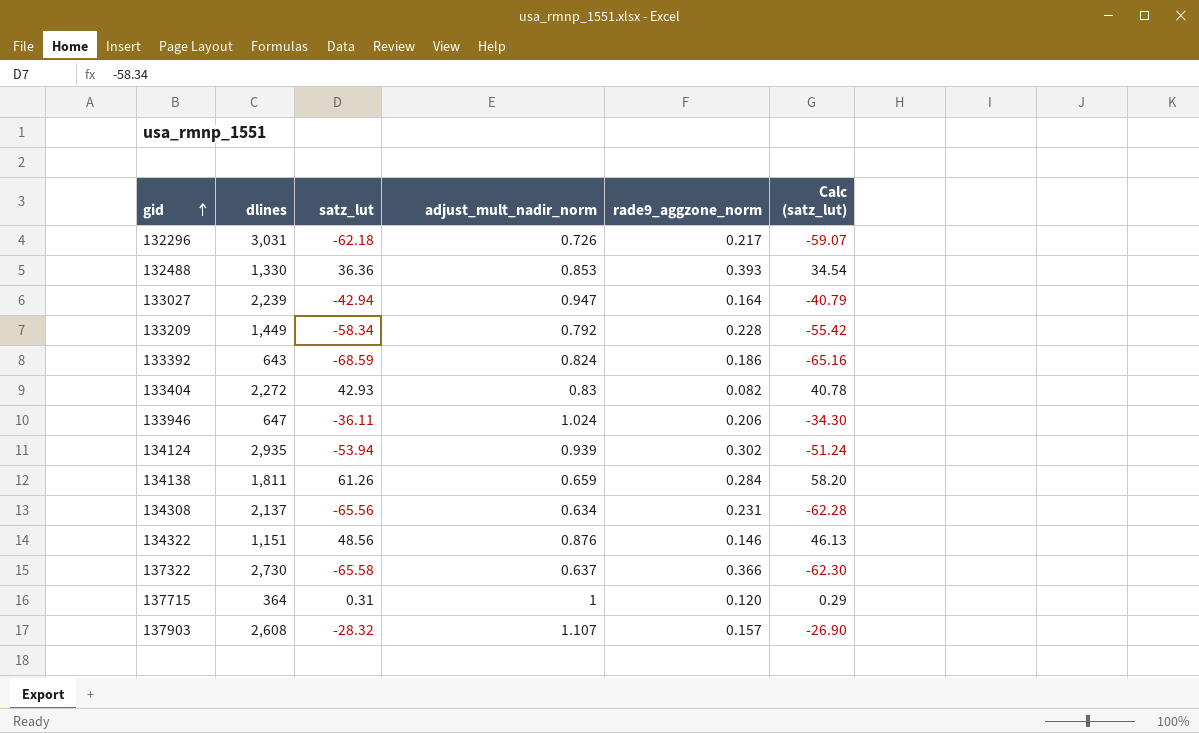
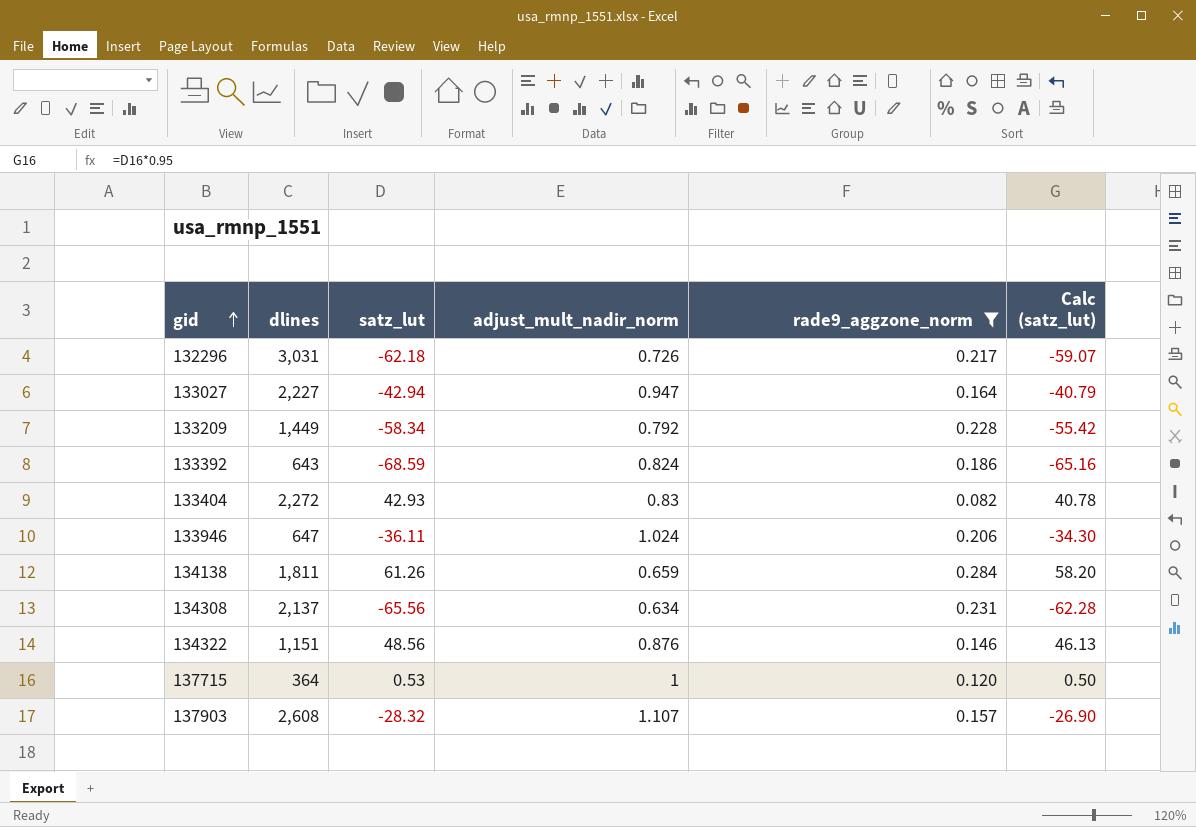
filter: none -> rade9_aggzone_norm <= 0.284
133027 | dlines: 2,239 -> 2,227
137715 | satz_lut: 0.31 -> 0.53
137715 | Calc (satz_lut): 0.29 -> 0.50

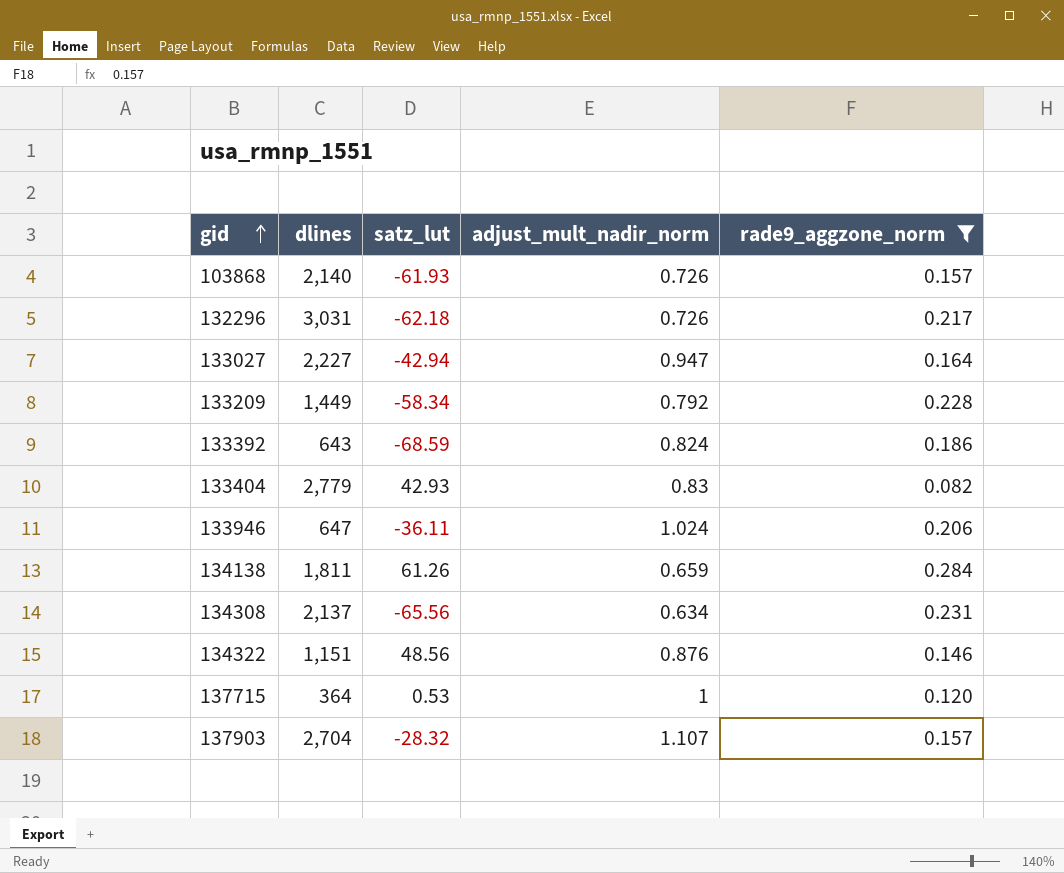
column Calc (satz_lut) | formula: [satz_lut] * 0.95 -> none
row 103868: none -> 2,140 | -61.93 | 0.726 | 0.157
133404 | dlines: 2,272 -> 2,779
137903 | dlines: 2,608 -> 2,704

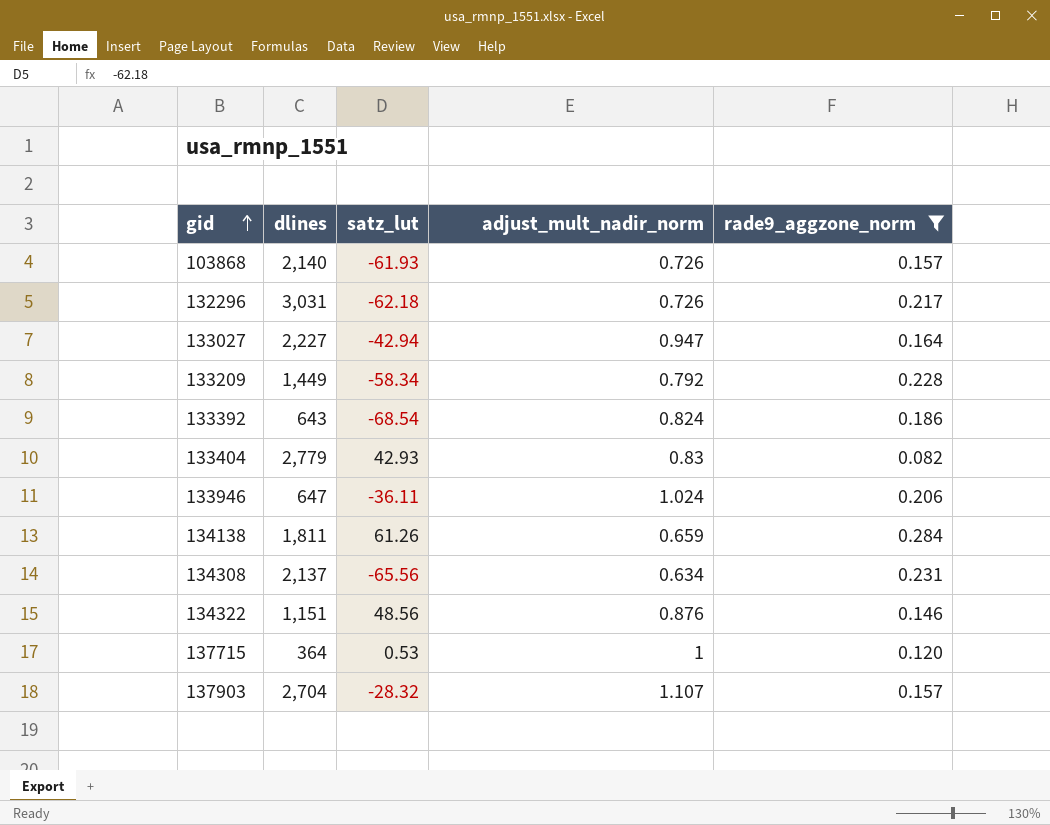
133392 | satz_lut: -68.59 -> -68.54

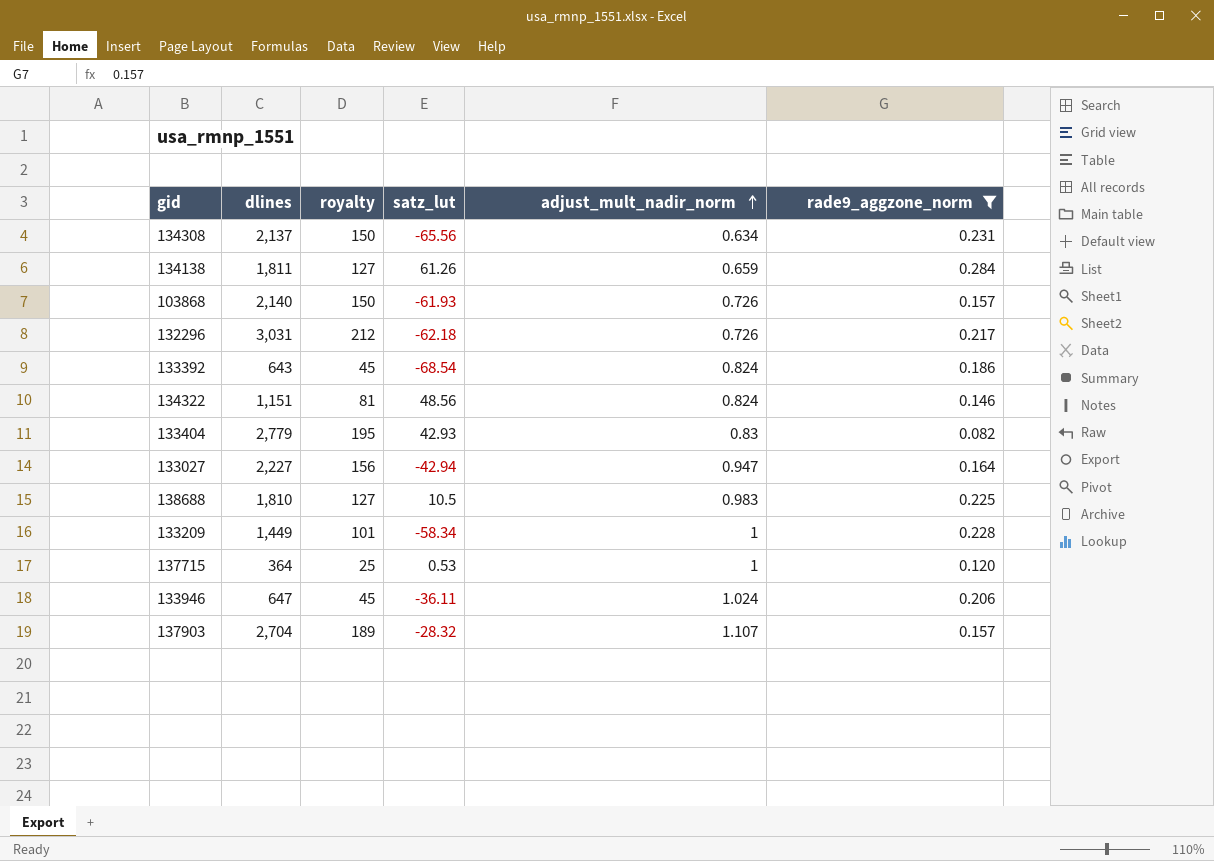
row order: gid ascending -> adjust_mult_nadir_norm ascending
column royalty | formula: none -> [dlines] * 0.07
134322 | adjust_mult_nadir_norm: 0.876 -> 0.824
row 138688: none -> 1,810 | 127 | 10.5 | 0.983 | 0.225
133209 | adjust_mult_nadir_norm: 0.792 -> 1

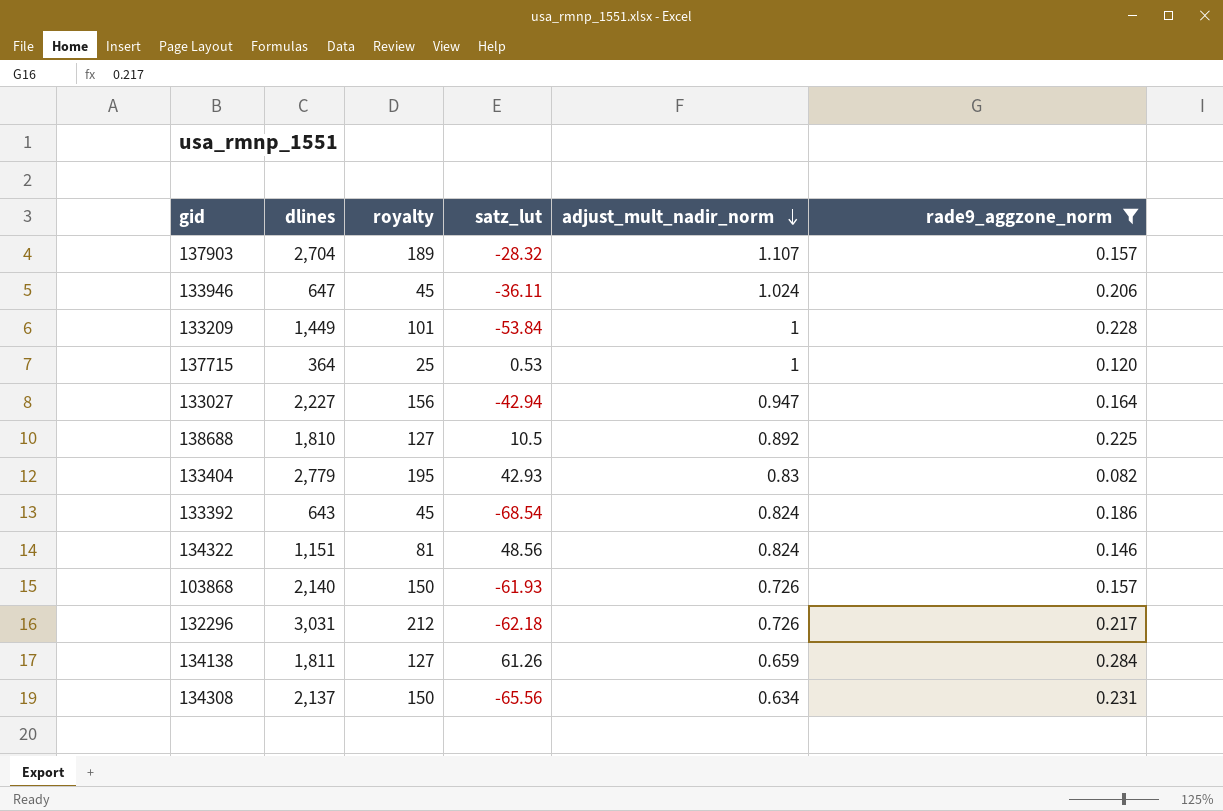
row order: adjust_mult_nadir_norm ascending -> adjust_mult_nadir_norm descending
133209 | satz_lut: -58.34 -> -53.84
138688 | adjust_mult_nadir_norm: 0.983 -> 0.892

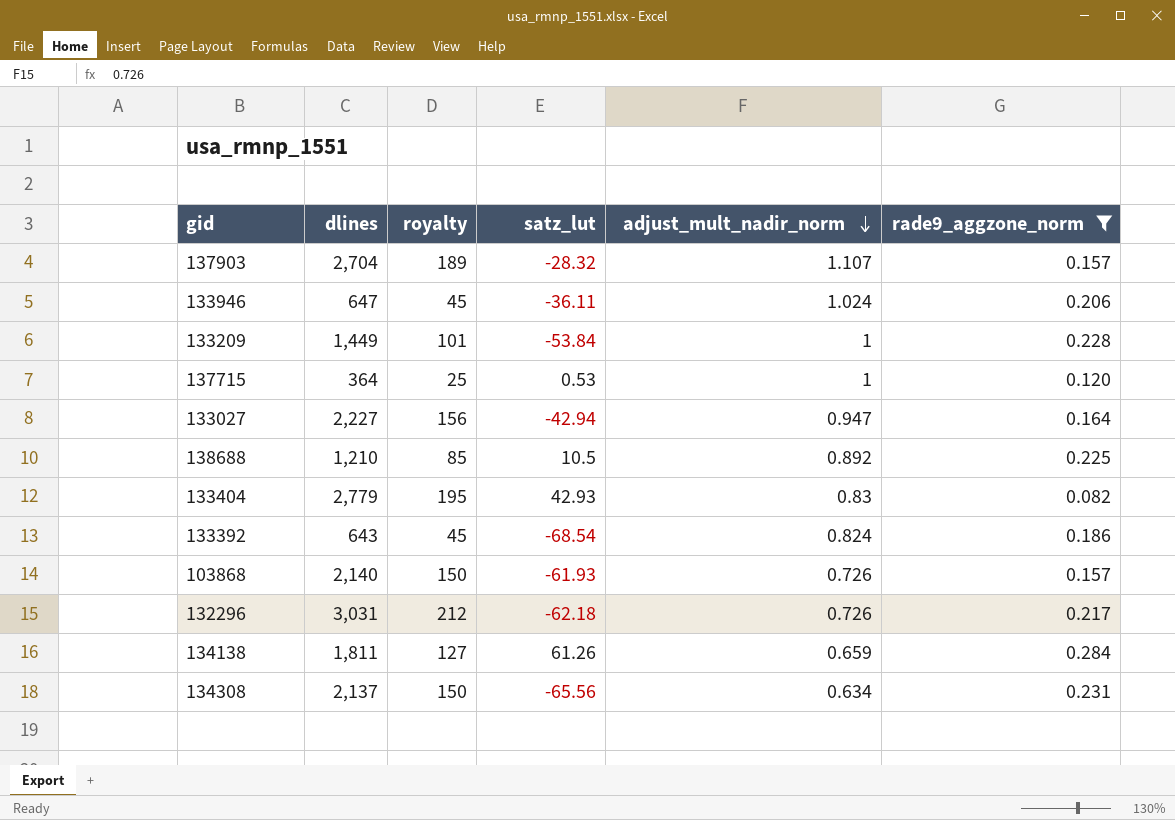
row 134322: 1,151 | 81 | 48.56 | 0.824 | 0.146 -> none
138688 | dlines: 1,810 -> 1,210
138688 | royalty: 127 -> 85

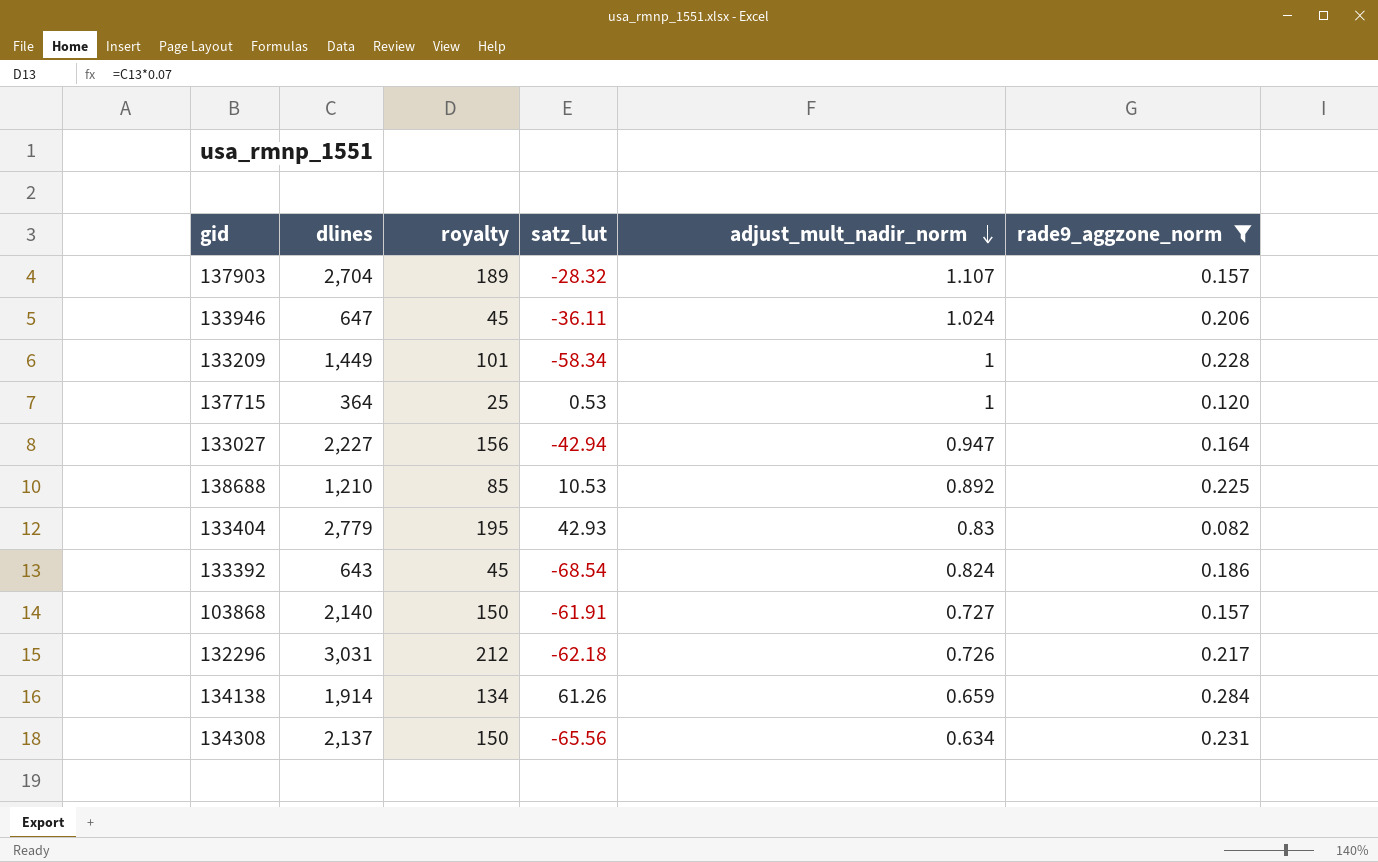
133209 | satz_lut: -53.84 -> -58.34
138688 | satz_lut: 10.5 -> 10.53
103868 | satz_lut: -61.93 -> -61.91
103868 | adjust_mult_nadir_norm: 0.726 -> 0.727
134138 | dlines: 1,811 -> 1,914
134138 | royalty: 127 -> 134

